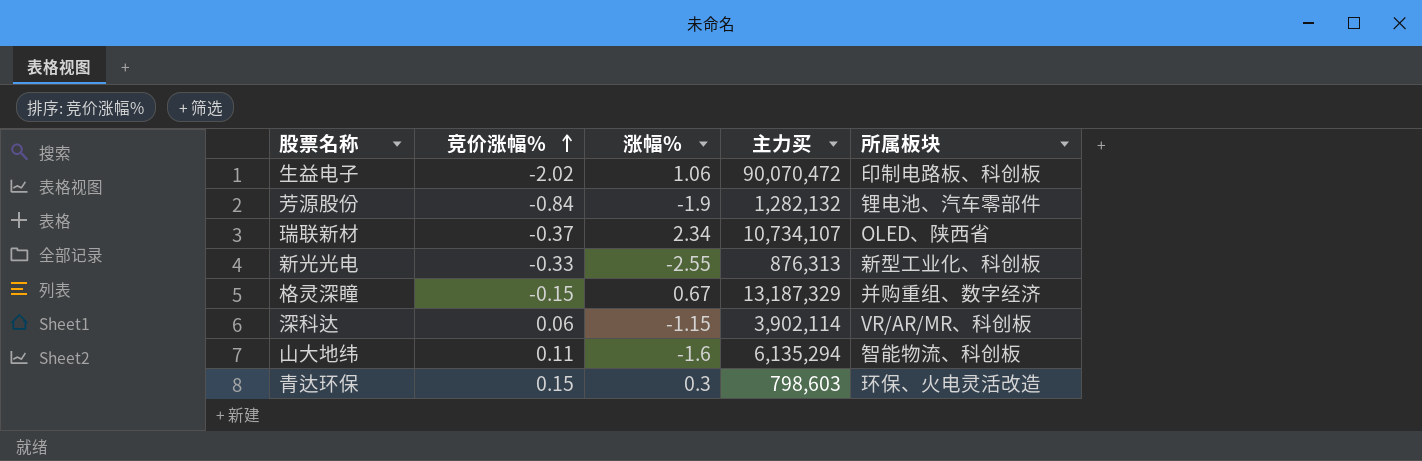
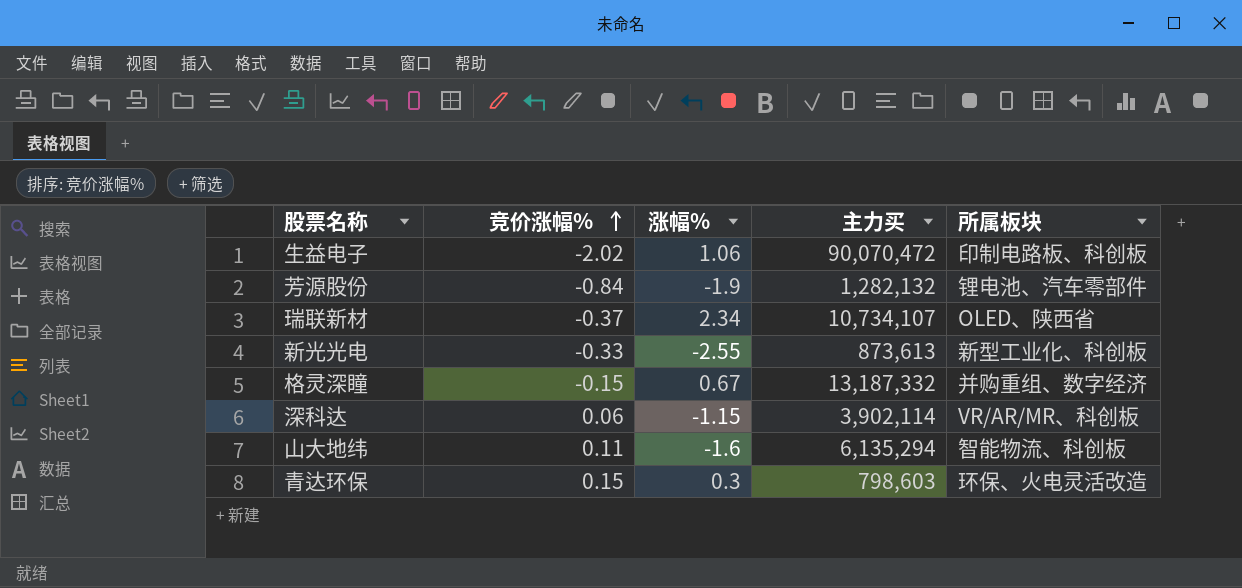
新光光电 | 主力买: 876,313 -> 873,613
格灵深瞳 | 主力买: 13,187,329 -> 13,187,332

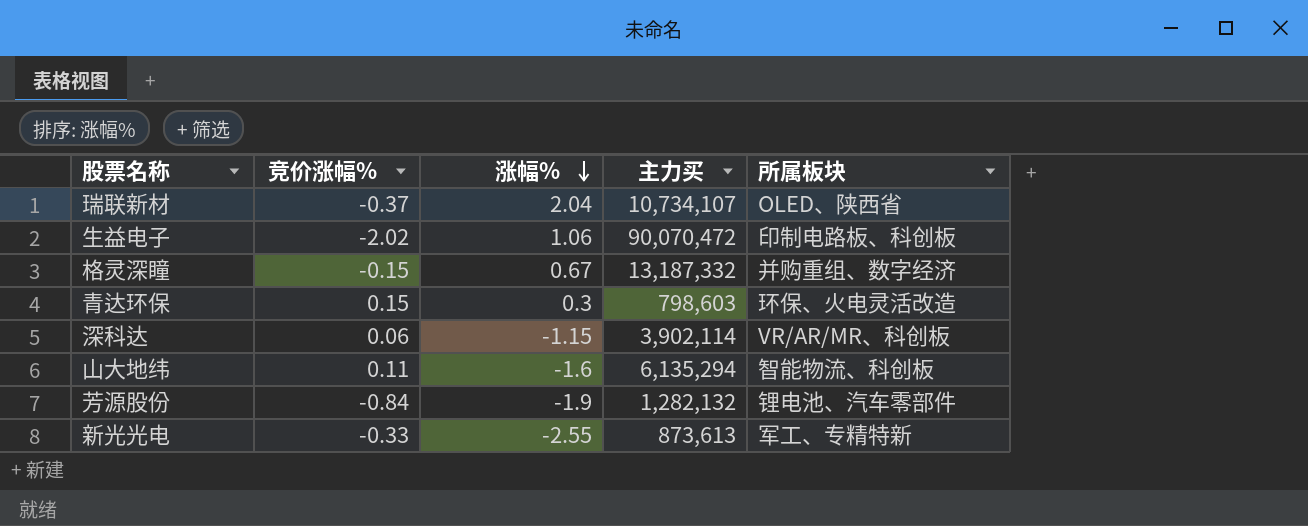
row order: 竞价涨幅% ascending -> 涨幅% descending
瑞联新材 | 涨幅%: 2.34 -> 2.04
新光光电 | 所属板块: 新型工业化、科创板 -> 军工、专精特新

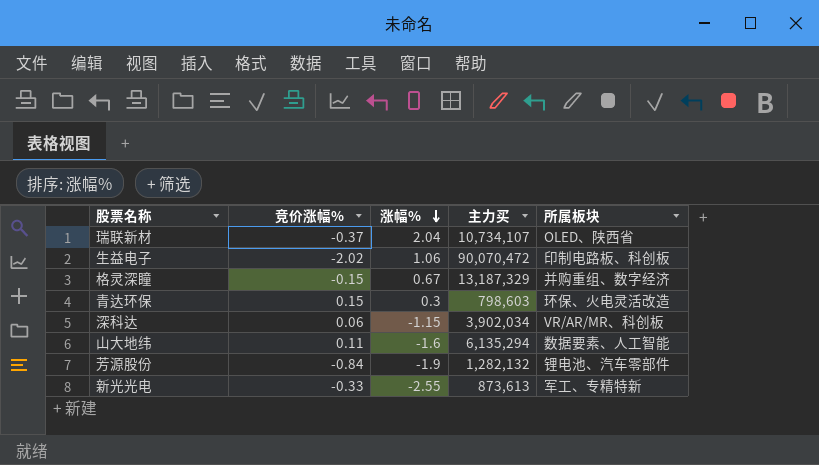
格灵深瞳 | 主力买: 13,187,332 -> 13,187,329
深科达 | 主力买: 3,902,114 -> 3,902,034
山大地纬 | 所属板块: 智能物流、科创板 -> 数据要素、人工智能

